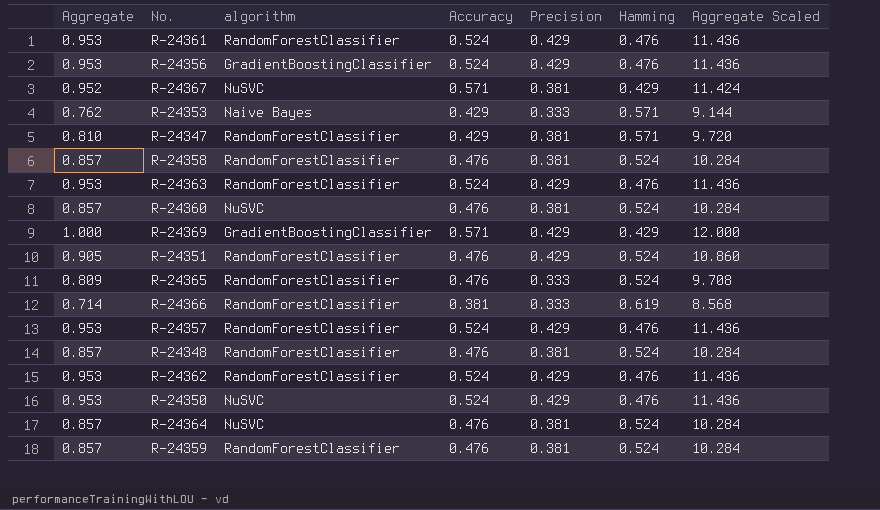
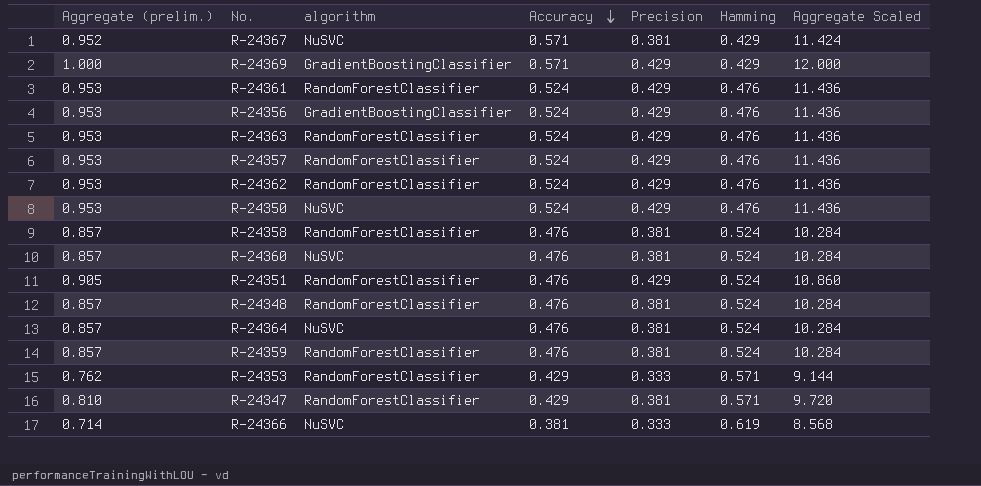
row order: none -> Accuracy descending
column name: Aggregate -> Aggregate (prelim.)
row R-24365: 0.809 | RandomForestClassifier | 0.476 | 0.333 | 0.524 | 9.708 -> none
R-24353 | algorithm: Naive Bayes -> RandomForestClassifier
R-24366 | algorithm: RandomForestClassifier -> NuSVC

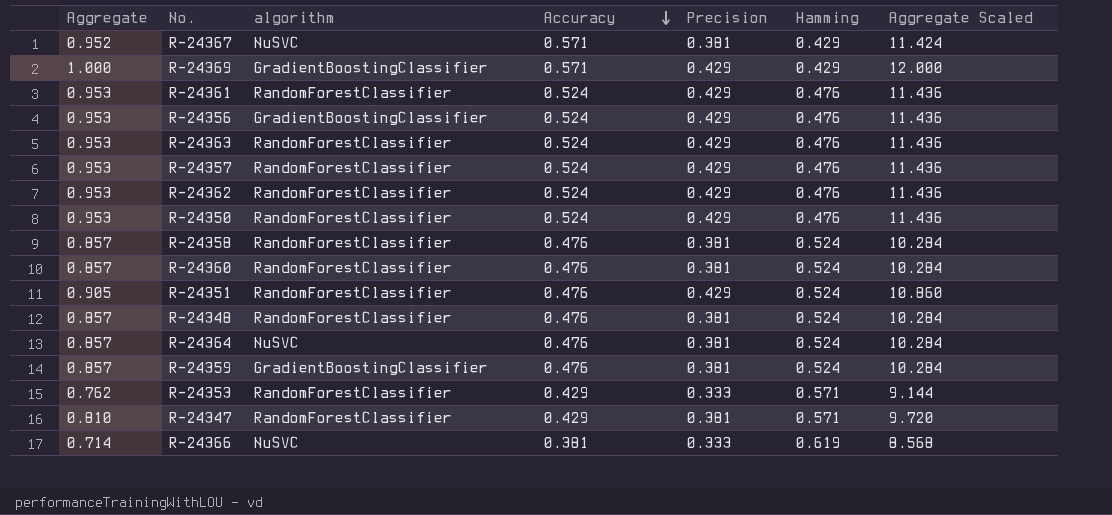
column name: Aggregate (prelim.) -> Aggregate
R-24350 | algorithm: NuSVC -> RandomForestClassifier
R-24360 | algorithm: NuSVC -> RandomForestClassifier
R-24359 | algorithm: RandomForestClassifier -> GradientBoostingClassifier

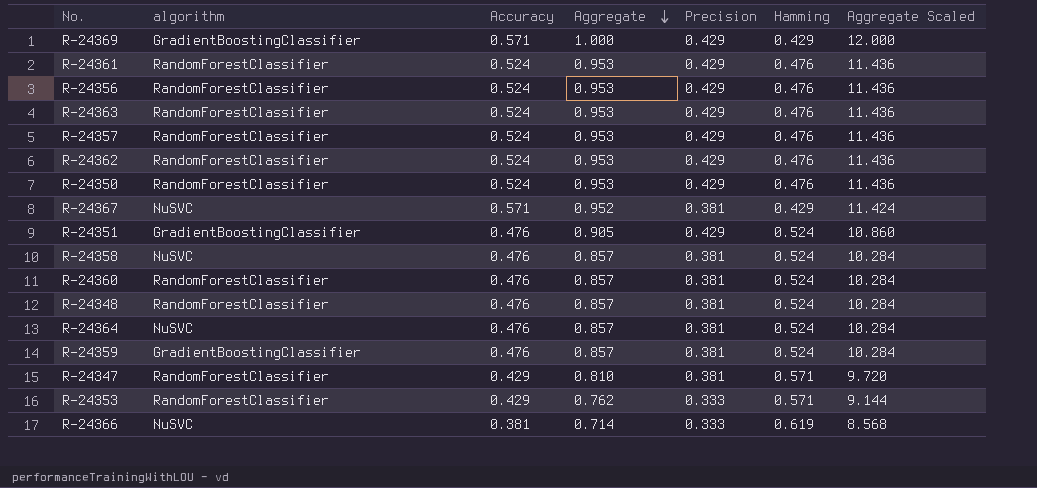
row order: Accuracy descending -> Aggregate descending
column Aggregate | position: 1 -> 4
R-24356 | algorithm: GradientBoostingClassifier -> RandomForestClassifier
R-24351 | algorithm: RandomForestClassifier -> GradientBoostingClassifier
R-24358 | algorithm: RandomForestClassifier -> NuSVC

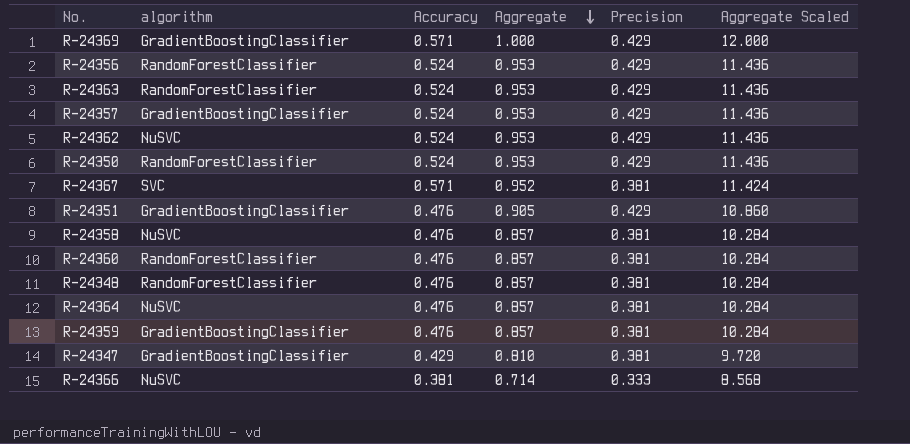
column Hamming | position: 6 -> none
row R-24361: RandomForestClassifier | 0.524 | 0.953 | 0.429 | 0.476 | 11.436 -> none
row R-24353: RandomForestClassifier | 0.429 | 0.762 | 0.333 | 0.571 | 9.144 -> none
R-24357 | algorithm: RandomForestClassifier -> GradientBoostingClassifier
R-24362 | algorithm: RandomForestClassifier -> NuSVC
R-24367 | algorithm: NuSVC -> SVC
R-24347 | algorithm: RandomForestClassifier -> GradientBoostingClassifier

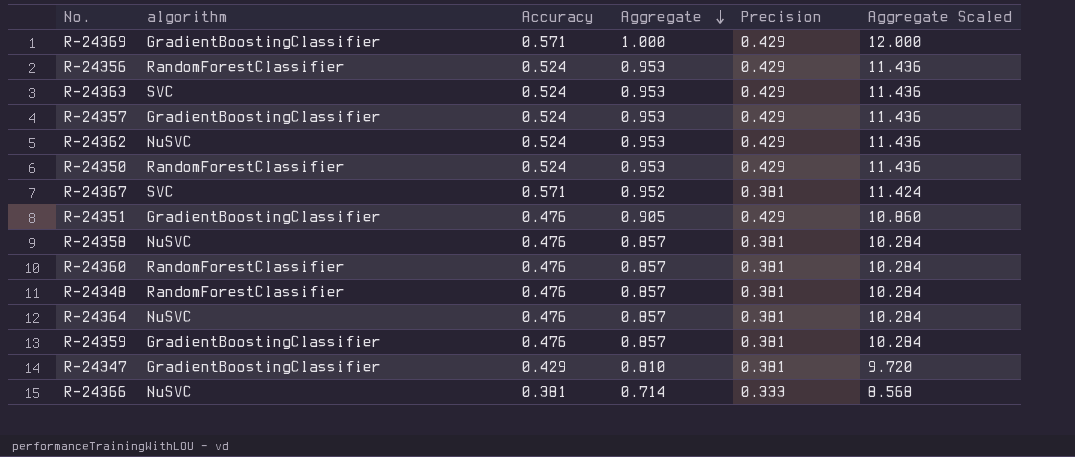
R-24363 | algorithm: RandomForestClassifier -> SVC

